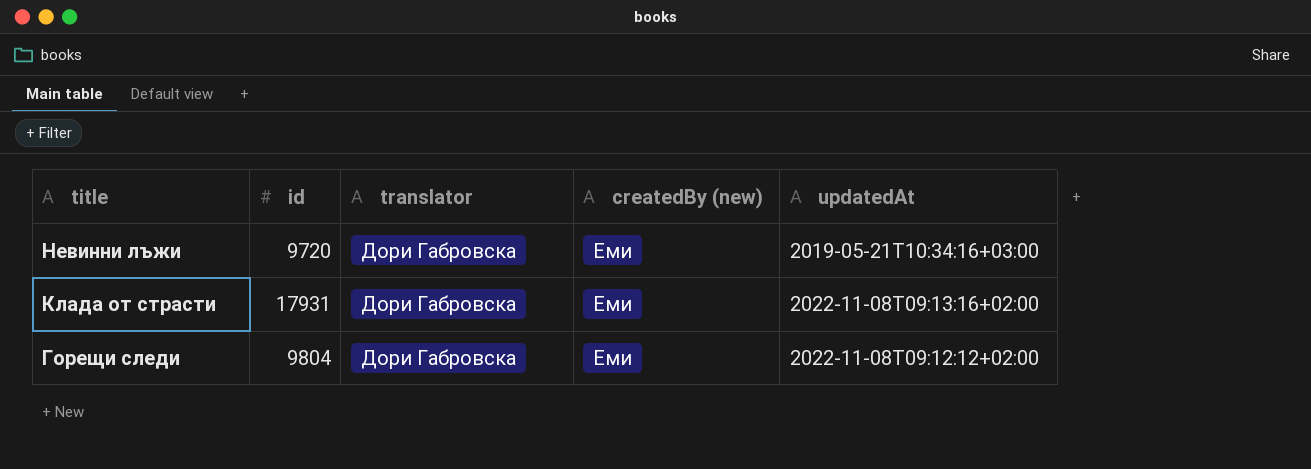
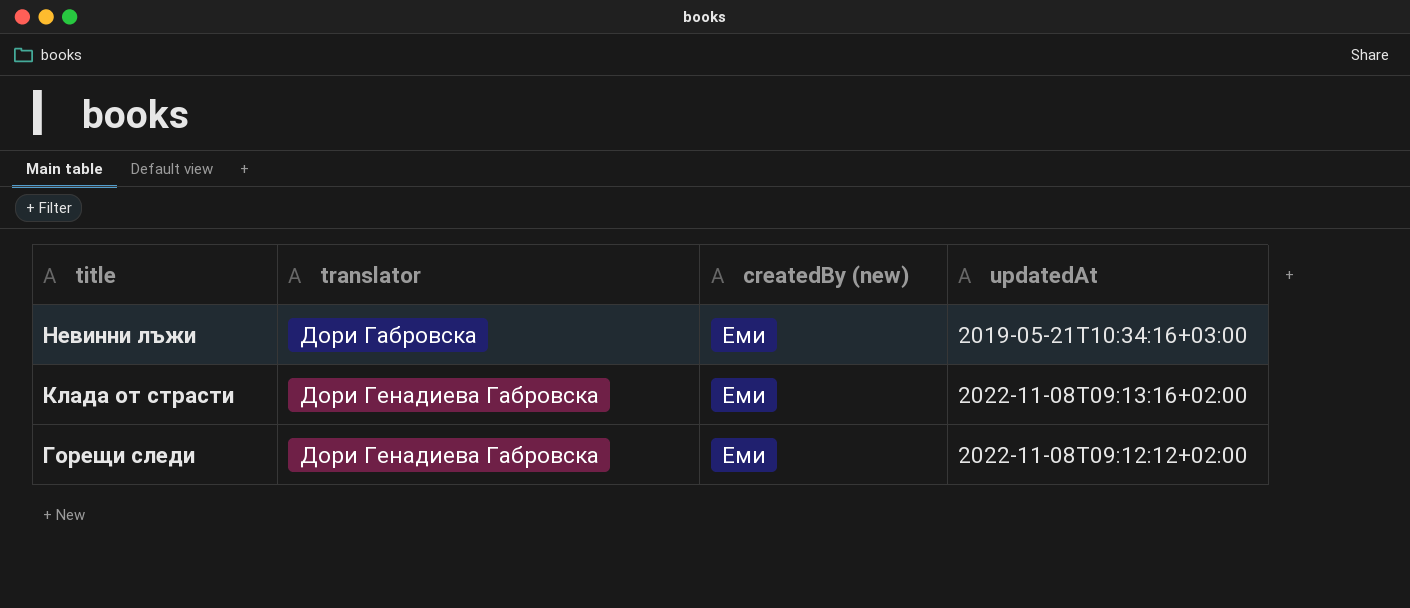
column id | position: 2 -> none
Клада от страсти | translator: Дори Габровска -> Дори Генадиева Габровска
Горещи следи | translator: Дори Габровска -> Дори Генадиева Габровска

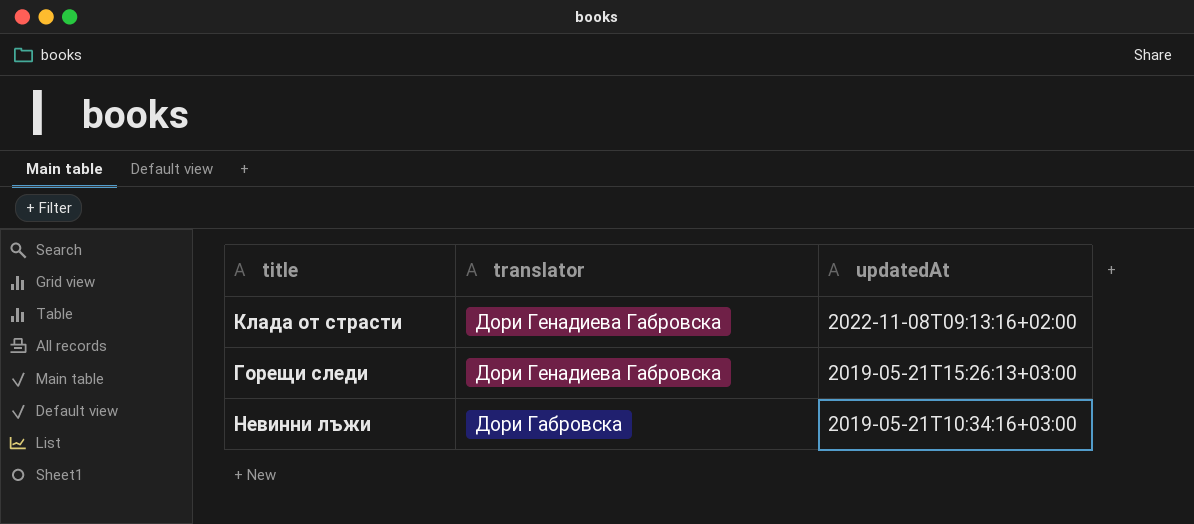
row order: title descending -> translator descending
column createdBy (new) | position: 3 -> none
Горещи следи | updatedAt: 2022-11-08T09:12:12+02:00 -> 2019-05-21T15:26:13+03:00

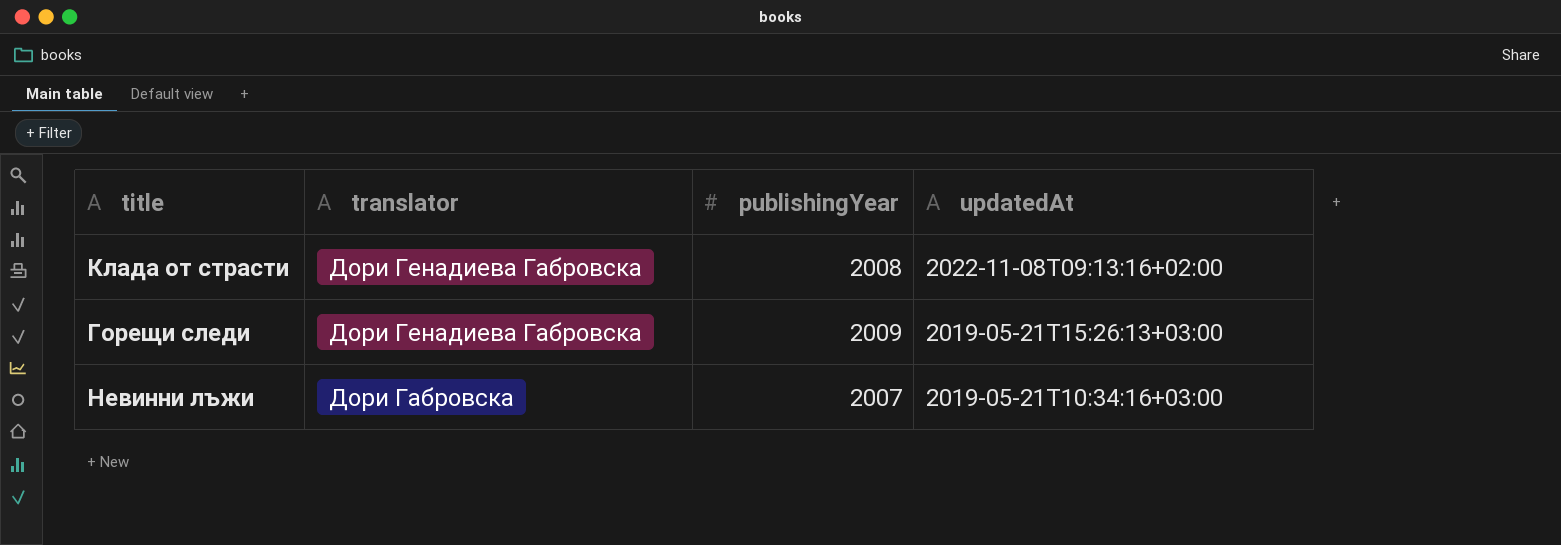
column publishingYear | position: none -> 3

